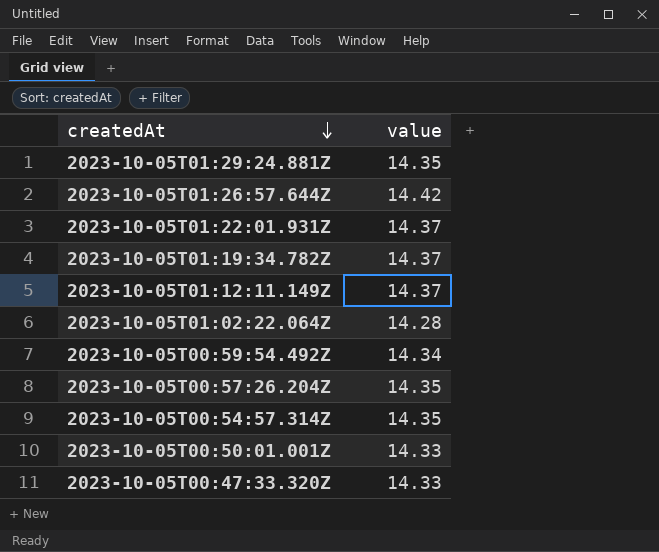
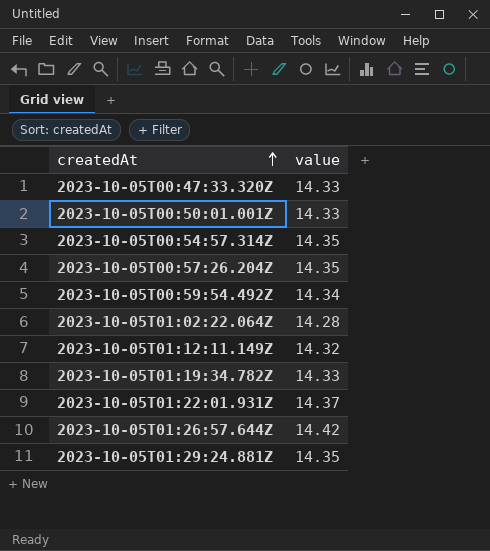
row order: createdAt descending -> createdAt ascending
2023-10-05T01:12:11.149Z | value: 14.37 -> 14.32
2023-10-05T01:19:34.782Z | value: 14.37 -> 14.33

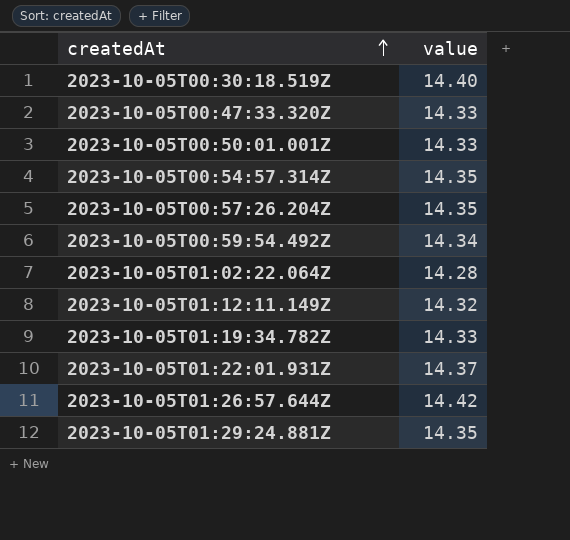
row 2023-10-05T00:30:18.519Z: none -> 14.40

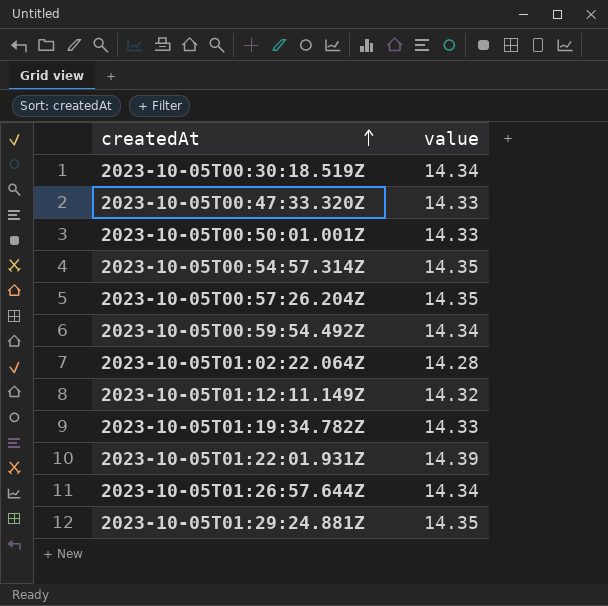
2023-10-05T00:30:18.519Z | value: 14.40 -> 14.34
2023-10-05T01:22:01.931Z | value: 14.37 -> 14.39
2023-10-05T01:26:57.644Z | value: 14.42 -> 14.34

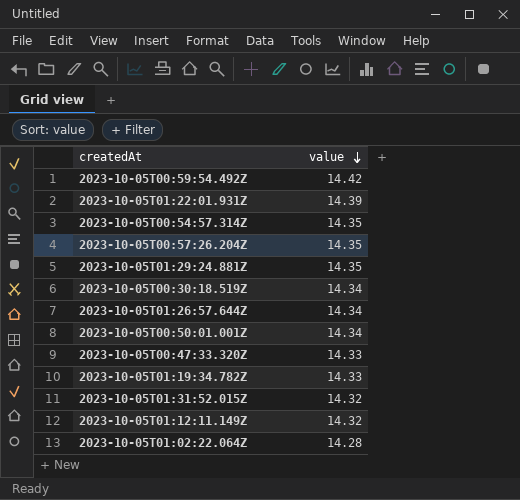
row order: createdAt ascending -> value descending
2023-10-05T00:59:54.492Z | value: 14.34 -> 14.42
2023-10-05T00:50:01.001Z | value: 14.33 -> 14.34
row 2023-10-05T01:31:52.015Z: none -> 14.32

